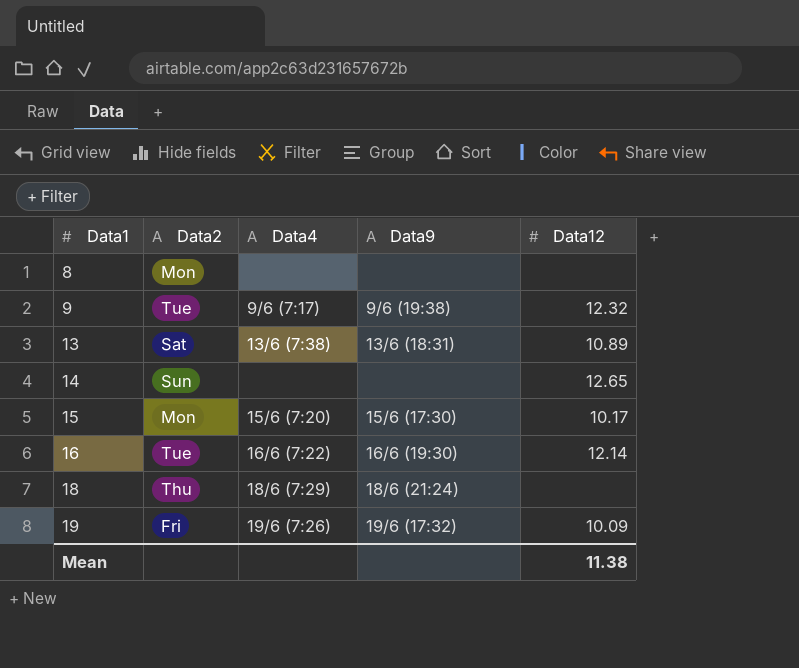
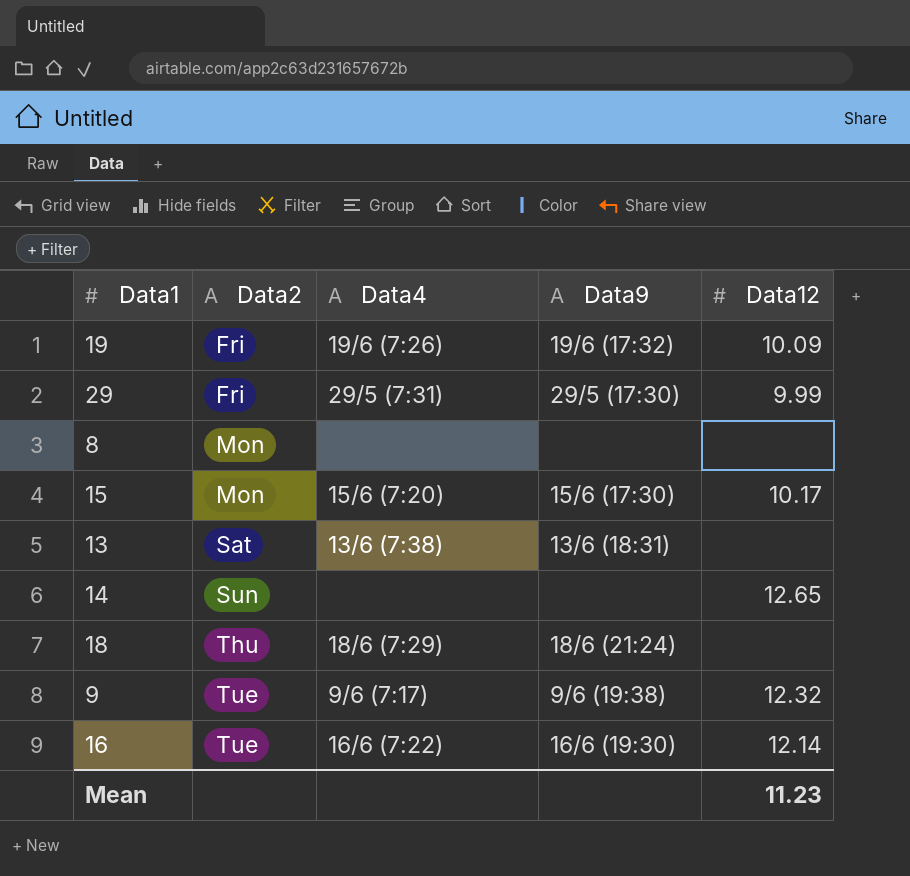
row order: Data1 ascending -> Data2 ascending
row 29: none -> Fri | 29/5 (7:31) | 29/5 (17:30) | 9.99
13 | Data12: 10.89 -> none
Mean | Data12: 11.38 -> 11.23

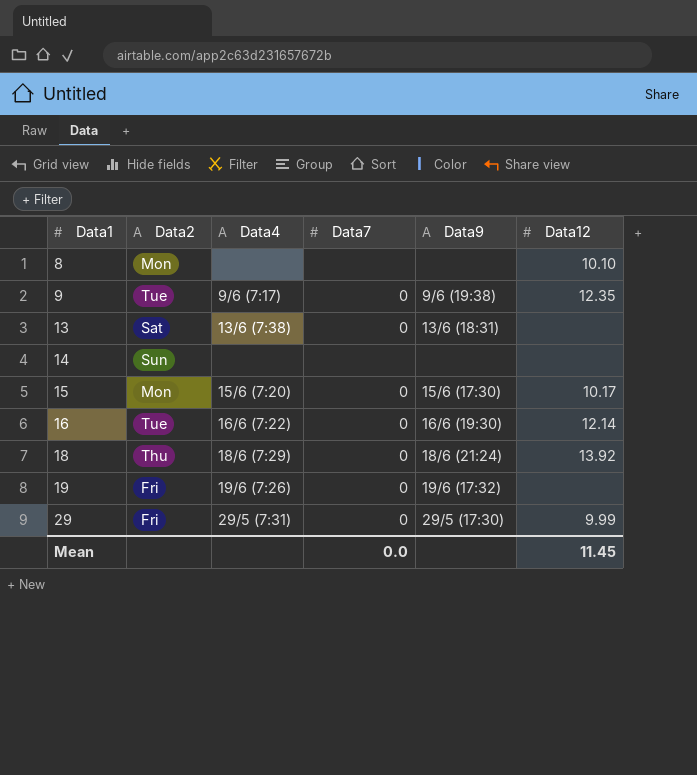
row order: Data2 ascending -> Data1 ascending
column Data7 | position: none -> 4
8 | Data12: none -> 10.10
9 | Data12: 12.32 -> 12.35
14 | Data12: 12.65 -> none
18 | Data12: none -> 13.92
19 | Data12: 10.09 -> none
Mean | Data12: 11.23 -> 11.45

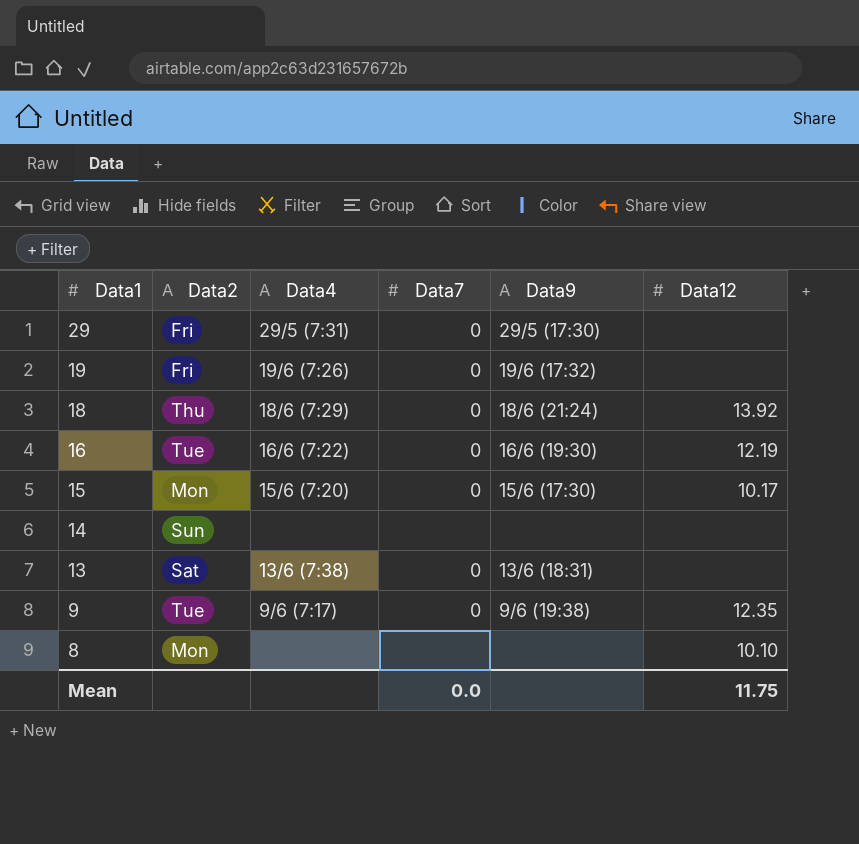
row order: Data1 ascending -> Data1 descending
29 | Data12: 9.99 -> none
16 | Data12: 12.14 -> 12.19
Mean | Data12: 11.45 -> 11.75

